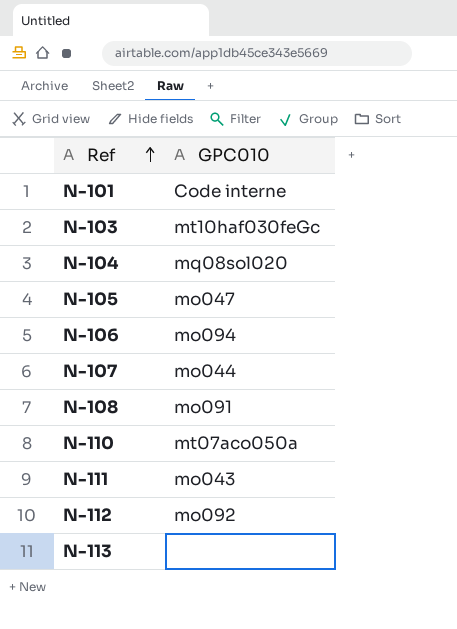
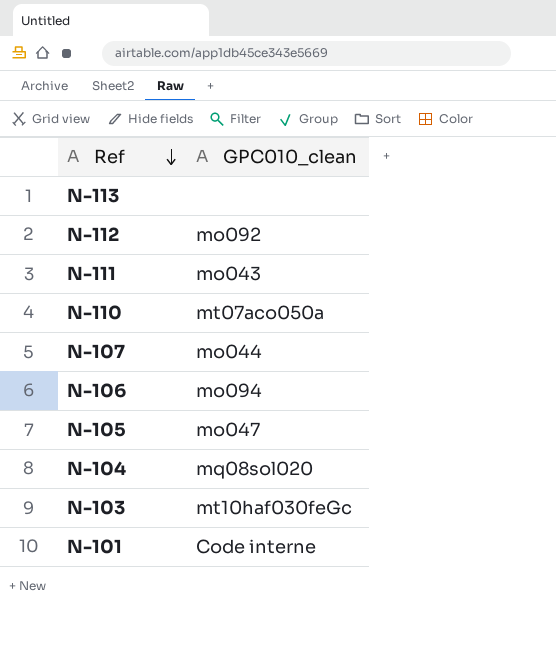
row order: Ref ascending -> Ref descending
column name: GPC010 -> GPC010_clean
row N-108: mo091 -> none

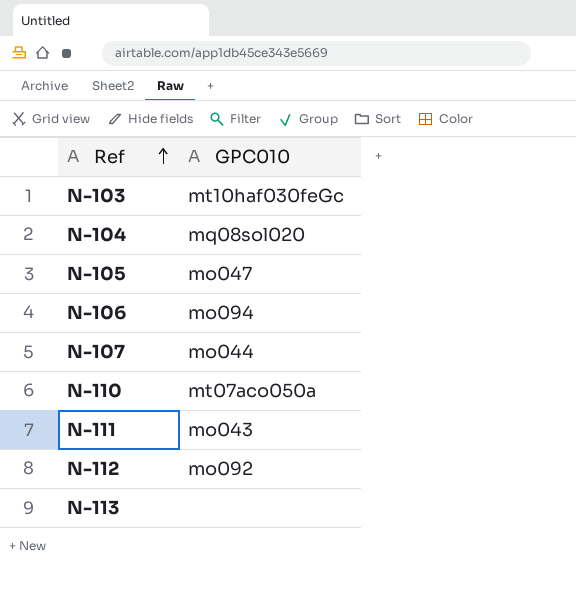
row order: Ref descending -> Ref ascending
column name: GPC010_clean -> GPC010
row N-101: Code interne -> none

